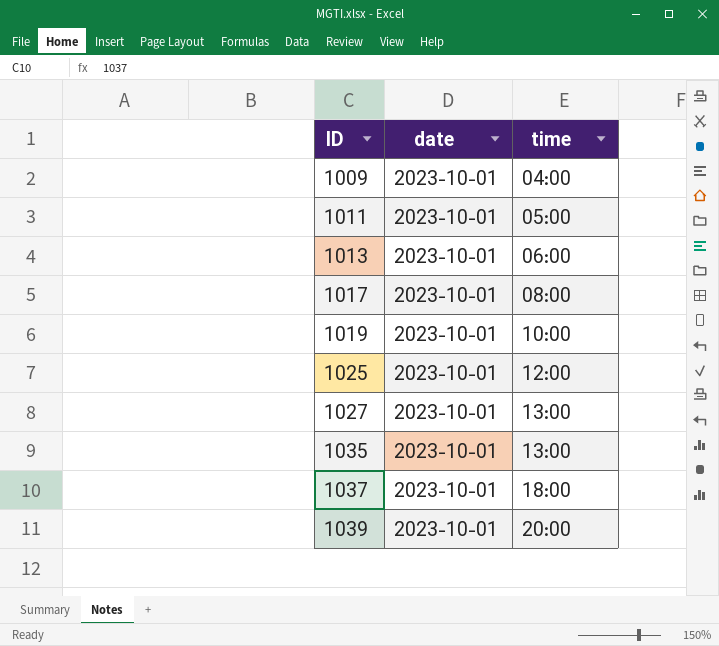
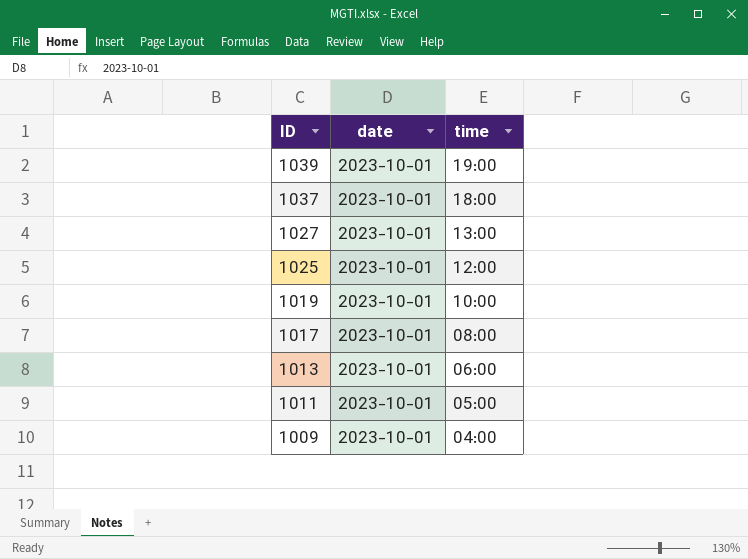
row order: ID ascending -> ID descending
row 1035: 2023-10-01 | 13:00 -> none
1039 | time: 20:00 -> 19:00

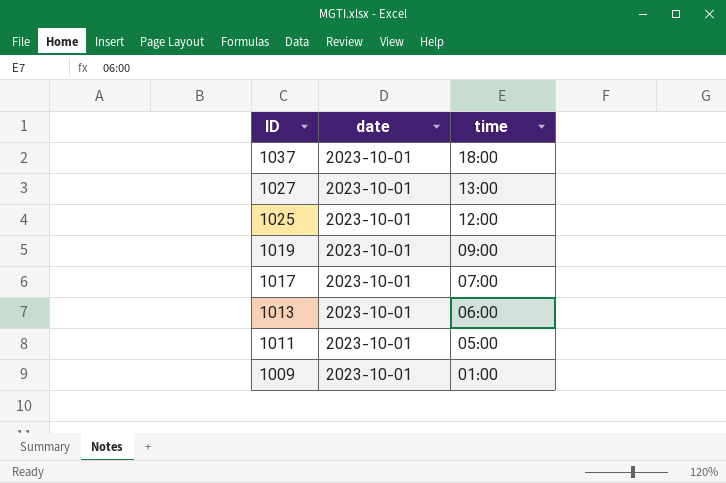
row 1039: 2023-10-01 | 19:00 -> none
1019 | time: 10:00 -> 09:00
1017 | time: 08:00 -> 07:00
1009 | time: 04:00 -> 01:00

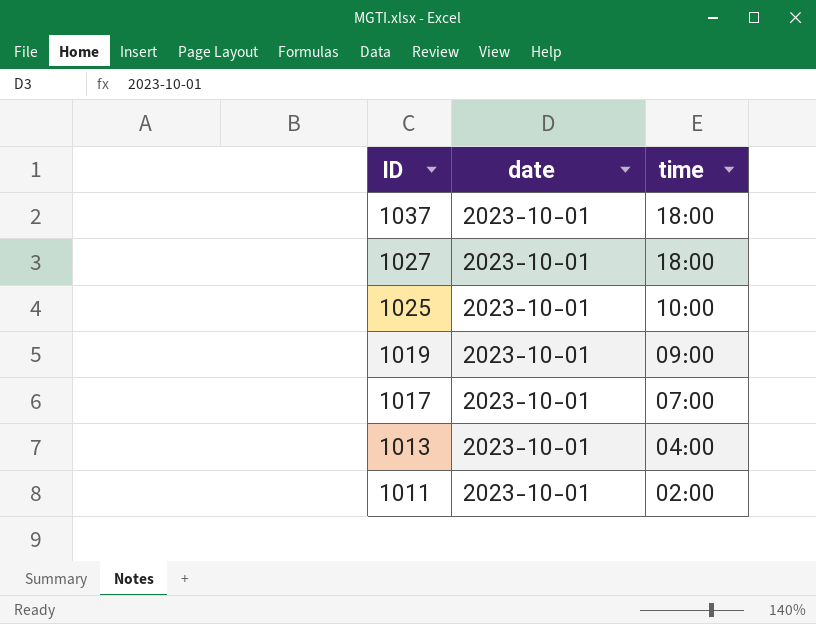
row 1009: 2023-10-01 | 01:00 -> none
1027 | time: 13:00 -> 18:00
1025 | time: 12:00 -> 10:00
1013 | time: 06:00 -> 04:00
1011 | time: 05:00 -> 02:00

